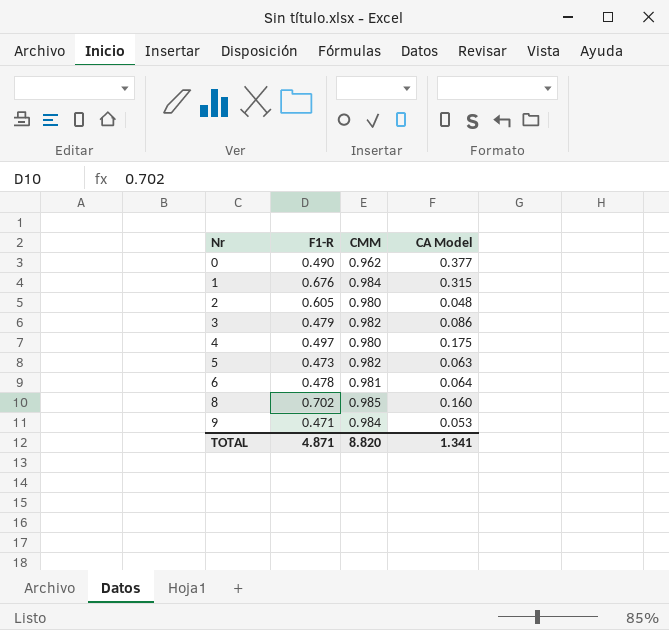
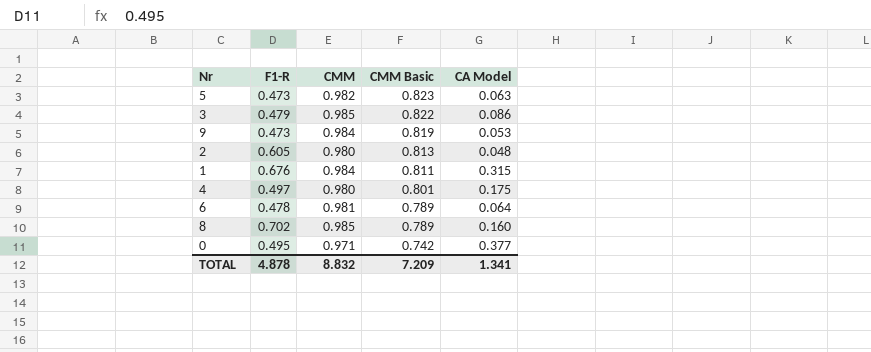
row order: Nr ascending -> CMM Basic descending
column CMM Basic | position: none -> 4
3 | CMM: 0.982 -> 0.985
9 | F1-R: 0.471 -> 0.473
0 | F1-R: 0.490 -> 0.495
0 | CMM: 0.962 -> 0.971
TOTAL | F1-R: 4.871 -> 4.878
TOTAL | CMM: 8.820 -> 8.832

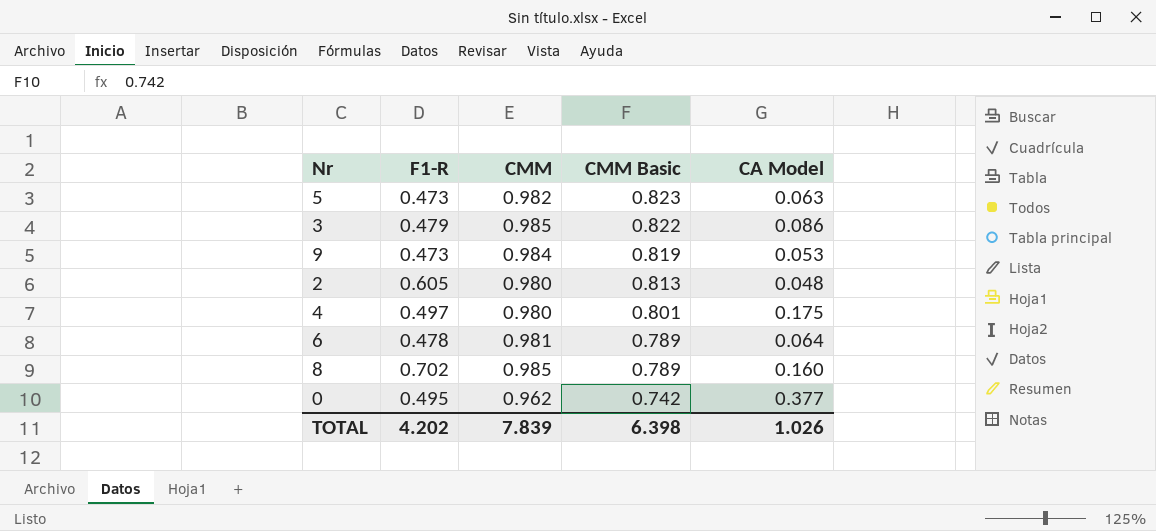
row 1: 0.676 | 0.984 | 0.811 | 0.315 -> none
0 | CMM: 0.971 -> 0.962
TOTAL | F1-R: 4.878 -> 4.202
TOTAL | CMM: 8.832 -> 7.839
TOTAL | CMM Basic: 7.209 -> 6.398
TOTAL | CA Model: 1.341 -> 1.026

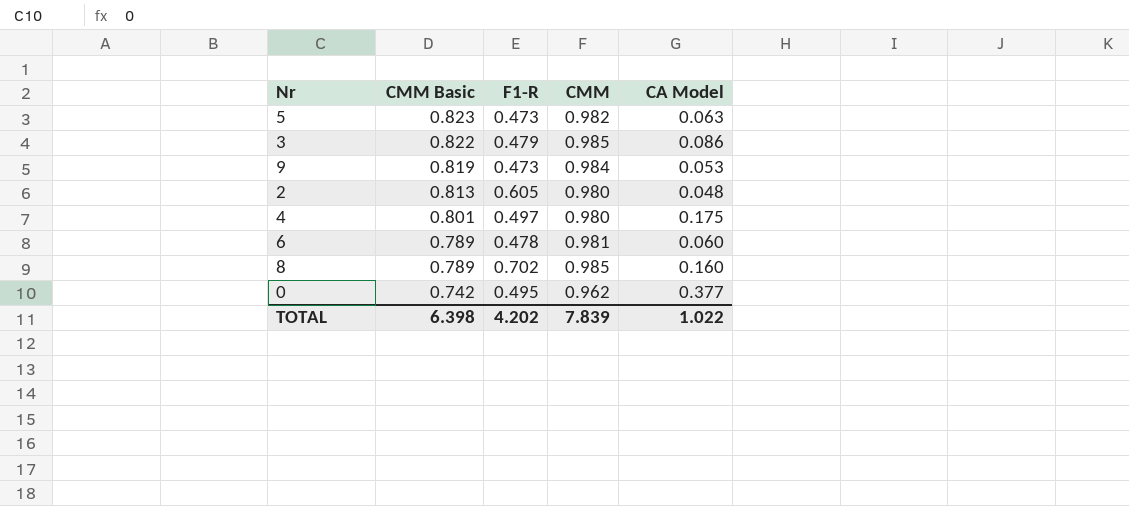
column CMM Basic | position: 4 -> 2
6 | CA Model: 0.064 -> 0.060
TOTAL | CA Model: 1.026 -> 1.022

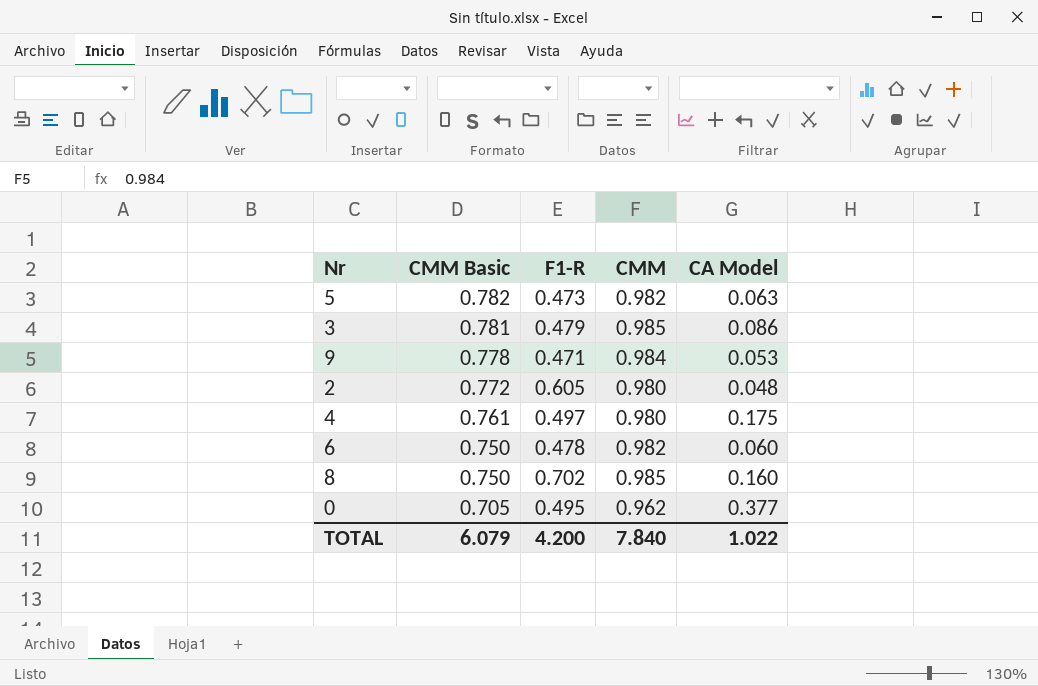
5 | CMM Basic: 0.823 -> 0.782
3 | CMM Basic: 0.822 -> 0.781
9 | CMM Basic: 0.819 -> 0.778
9 | F1-R: 0.473 -> 0.471
2 | CMM Basic: 0.813 -> 0.772
4 | CMM Basic: 0.801 -> 0.761
6 | CMM Basic: 0.789 -> 0.750
6 | CMM: 0.981 -> 0.982
8 | CMM Basic: 0.789 -> 0.750
0 | CMM Basic: 0.742 -> 0.705
TOTAL | CMM Basic: 6.398 -> 6.079
TOTAL | F1-R: 4.202 -> 4.200
TOTAL | CMM: 7.839 -> 7.840

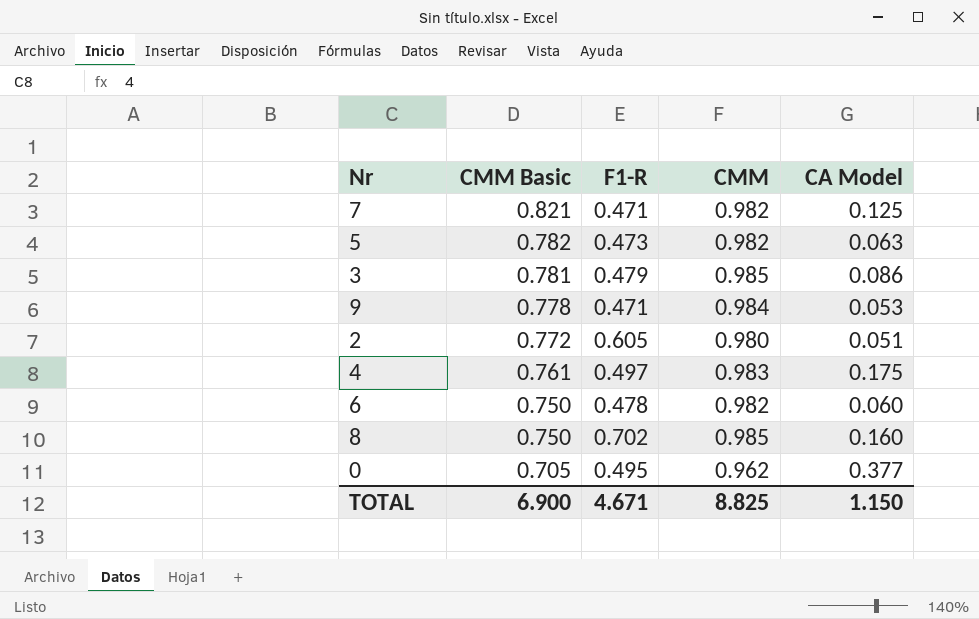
row 7: none -> 0.821 | 0.471 | 0.982 | 0.125
2 | CA Model: 0.048 -> 0.051
4 | CMM: 0.980 -> 0.983
TOTAL | CMM Basic: 6.079 -> 6.900
TOTAL | F1-R: 4.200 -> 4.671
TOTAL | CMM: 7.840 -> 8.825
TOTAL | CA Model: 1.022 -> 1.150

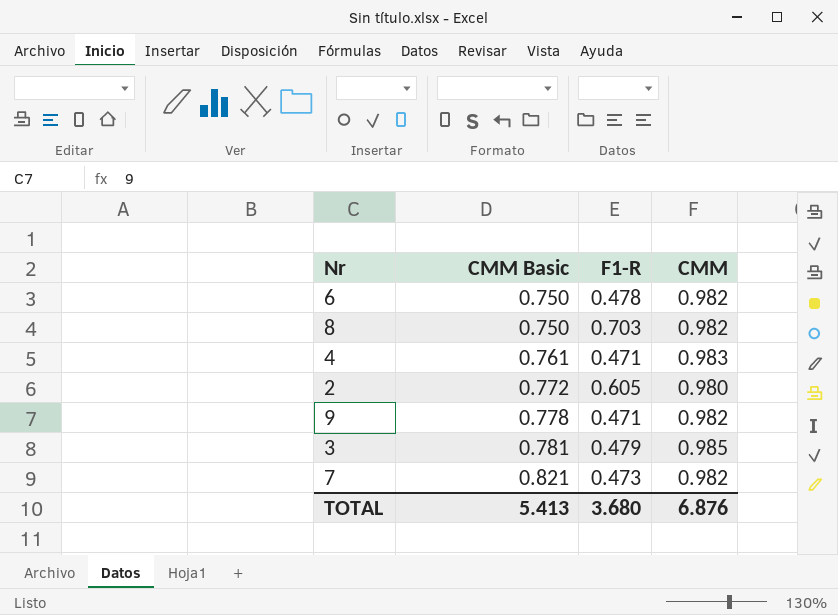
row order: CMM Basic descending -> CMM Basic ascending
column CA Model | position: 5 -> none
row 5: 0.782 | 0.473 | 0.982 | 0.063 -> none
row 0: 0.705 | 0.495 | 0.962 | 0.377 -> none
8 | F1-R: 0.702 -> 0.703
8 | CMM: 0.985 -> 0.982
4 | F1-R: 0.497 -> 0.471
9 | CMM: 0.984 -> 0.982
7 | F1-R: 0.471 -> 0.473
TOTAL | CMM Basic: 6.900 -> 5.413
TOTAL | F1-R: 4.671 -> 3.680
TOTAL | CMM: 8.825 -> 6.876

